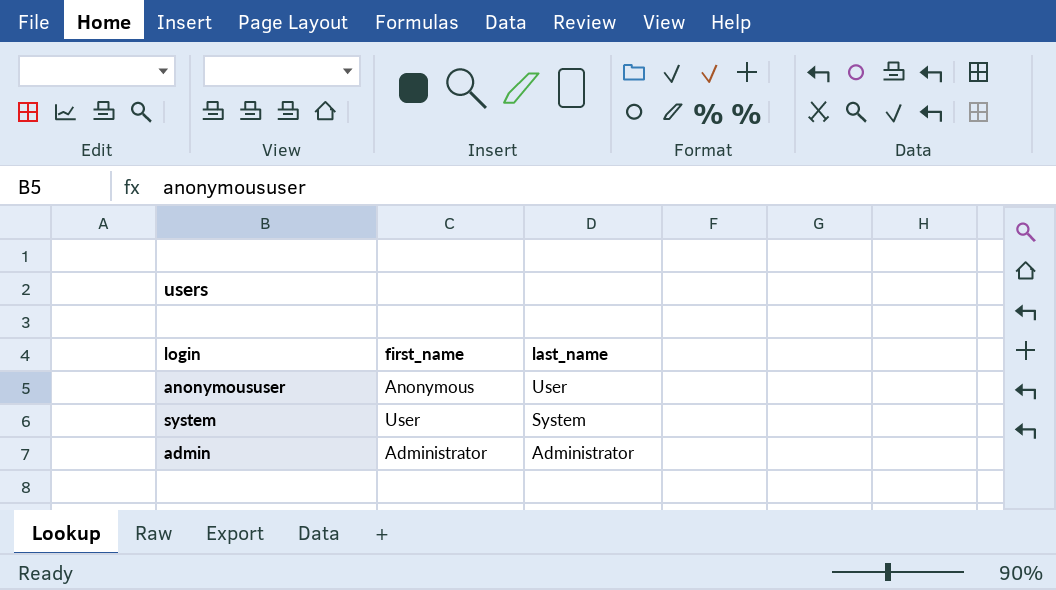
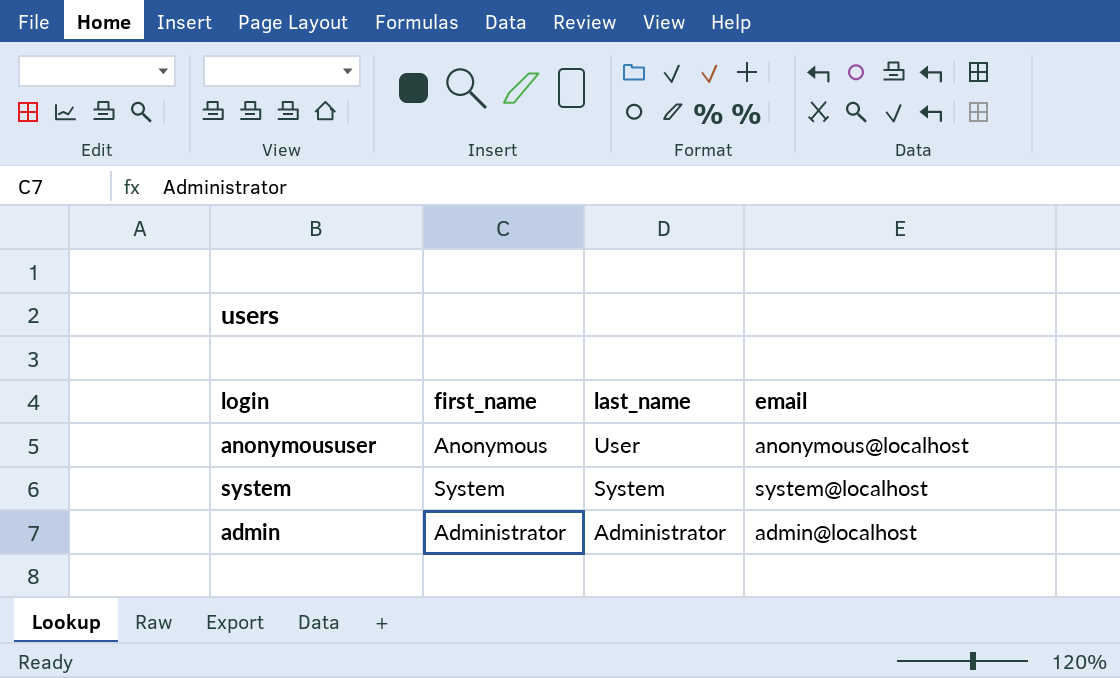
column email | position: none -> 4
system | first_name: User -> System

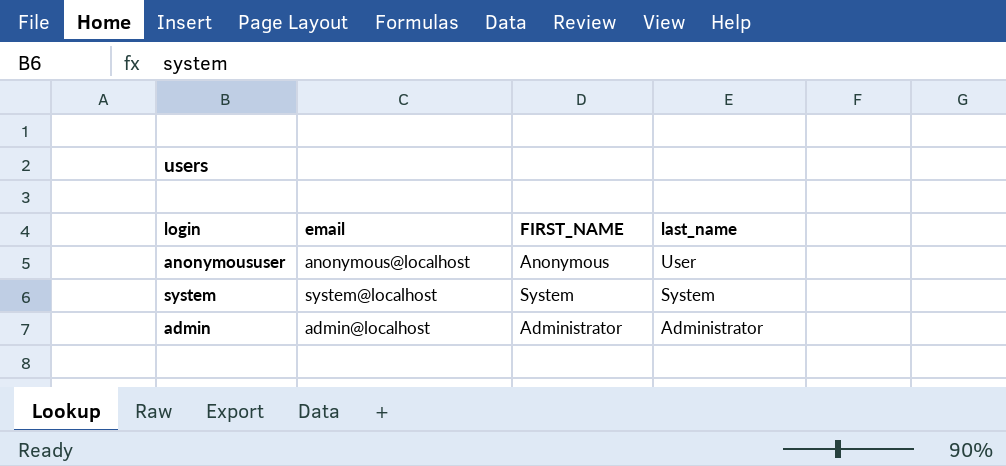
column email | position: 4 -> 2
column name: first_name -> FIRST_NAME

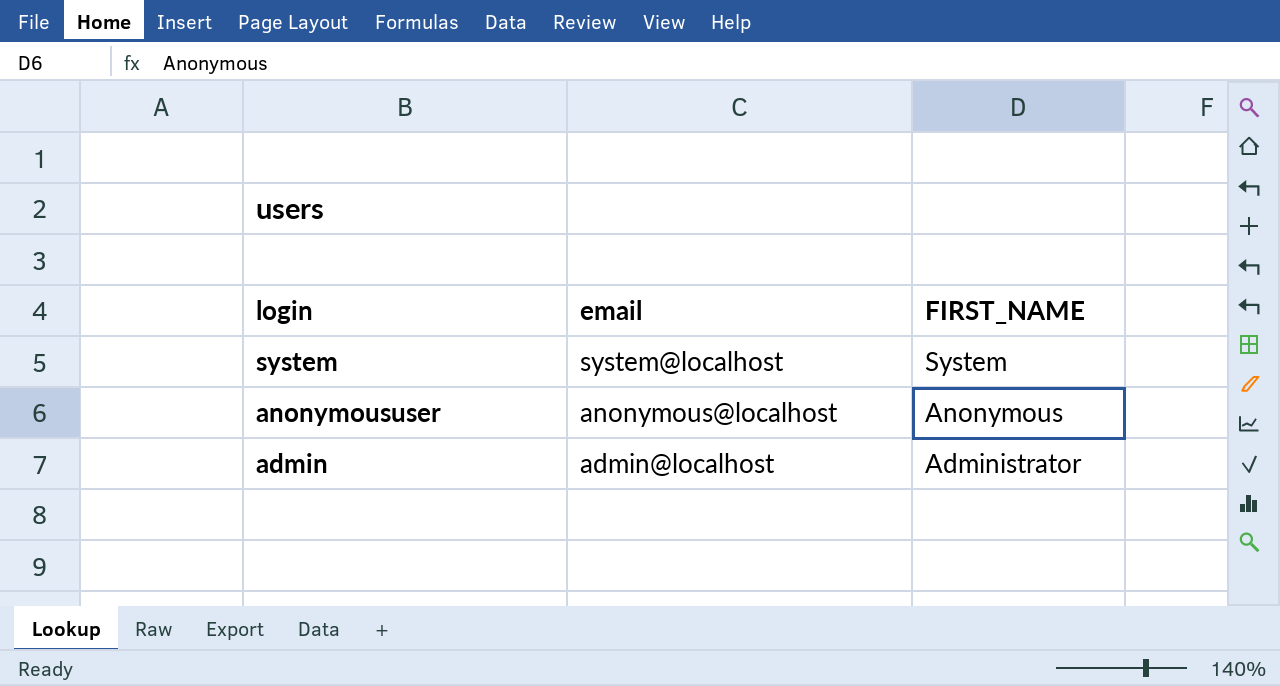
row order: last_name descending -> login descending
column last_name | position: 4 -> none

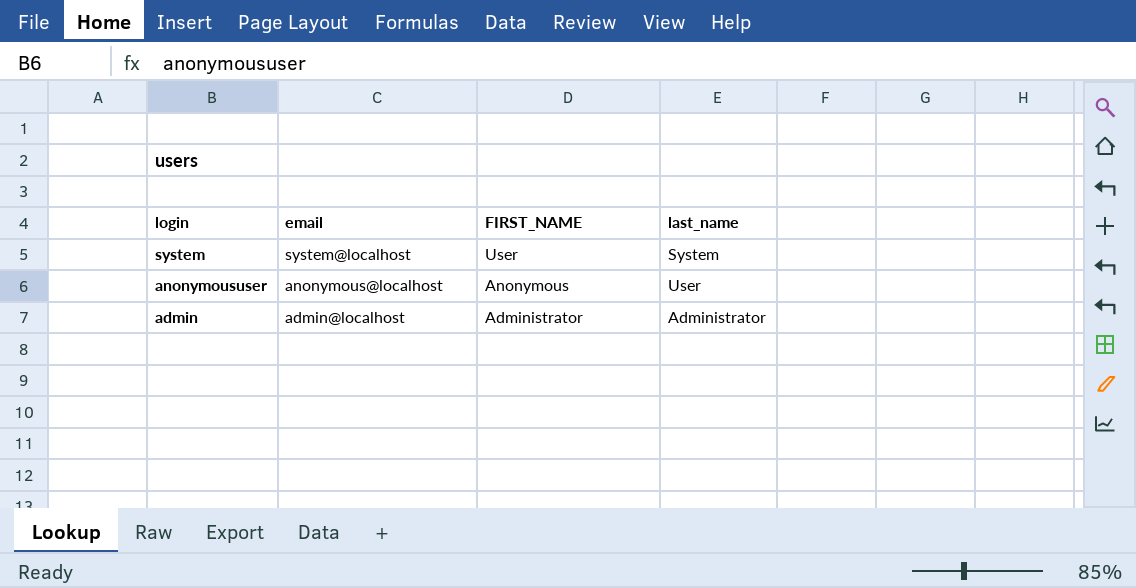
column last_name | position: none -> 4
system | FIRST_NAME: System -> User

